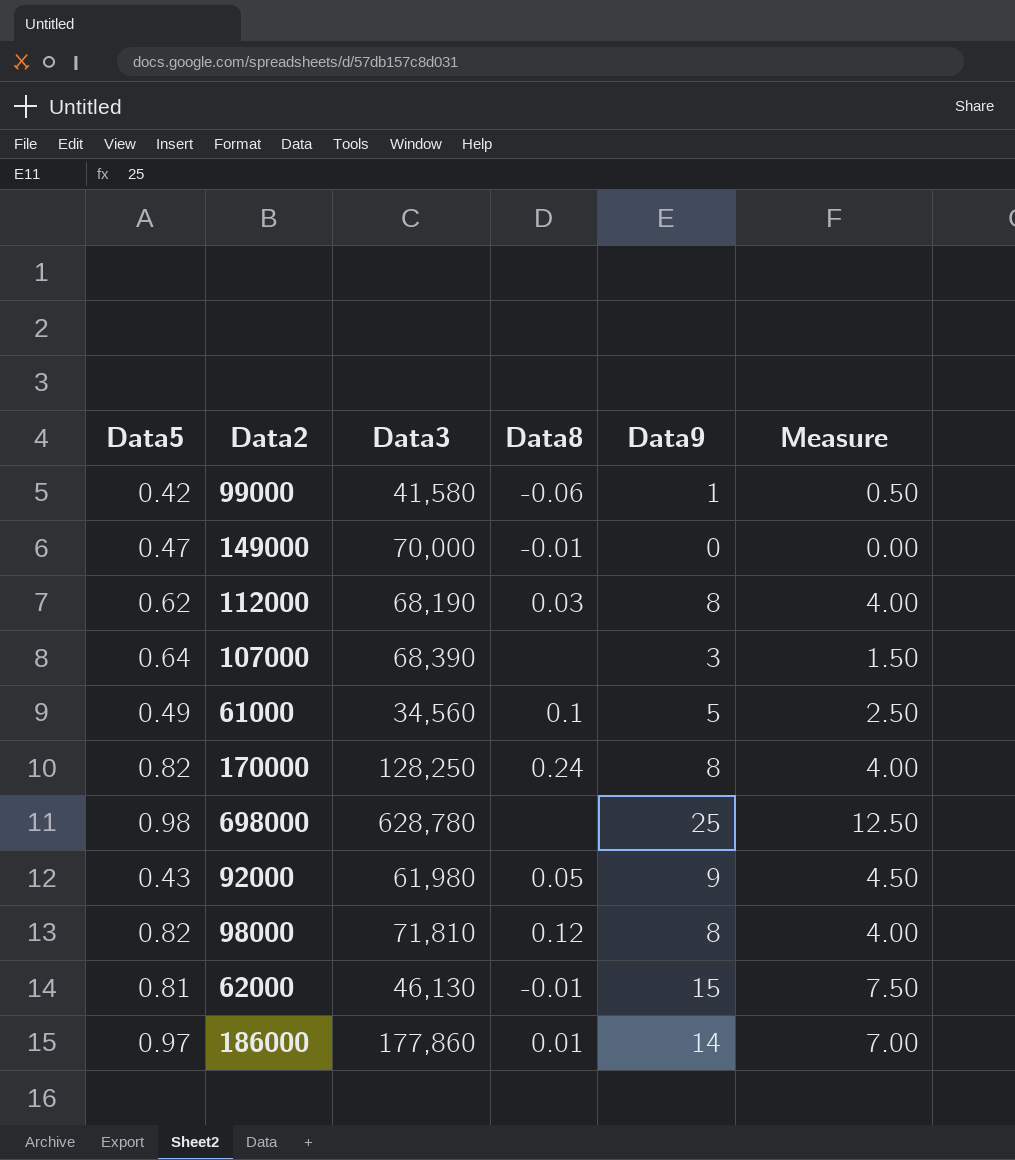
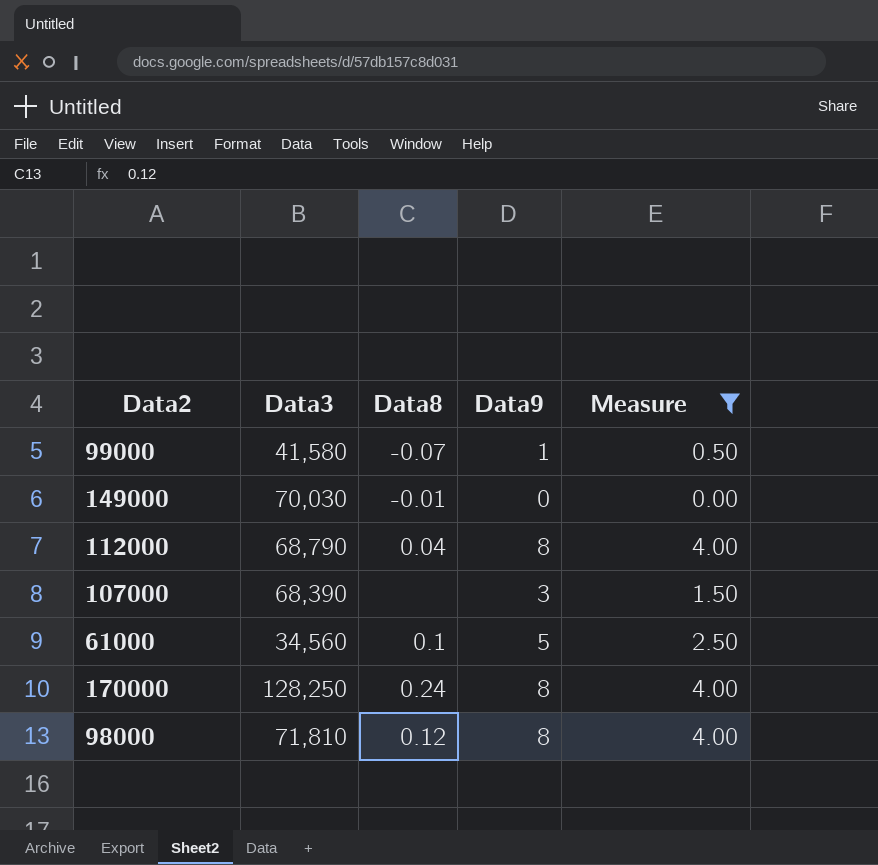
filter: none -> Measure <= 4.00
column Data5 | position: 1 -> none
99000 | Data8: -0.06 -> -0.07
149000 | Data3: 70,000 -> 70,030
112000 | Data3: 68,190 -> 68,790
112000 | Data8: 0.03 -> 0.04

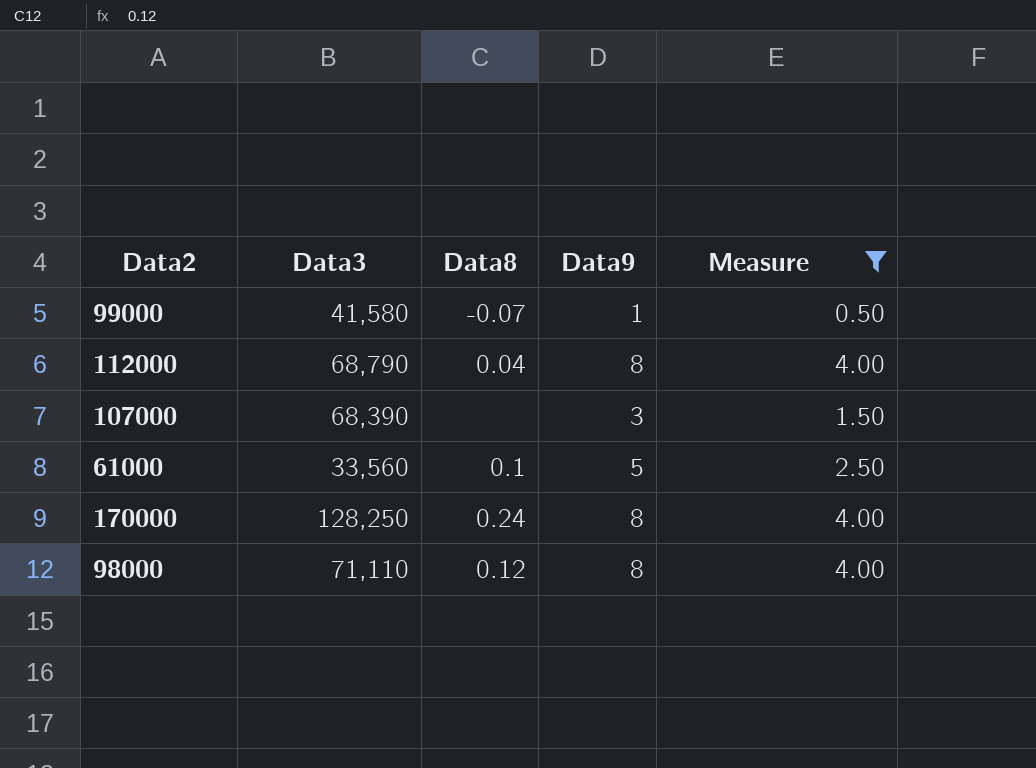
row 149000: 70,030 | -0.01 | 0 | 0.00 -> none
61000 | Data3: 34,560 -> 33,560
98000 | Data3: 71,810 -> 71,110

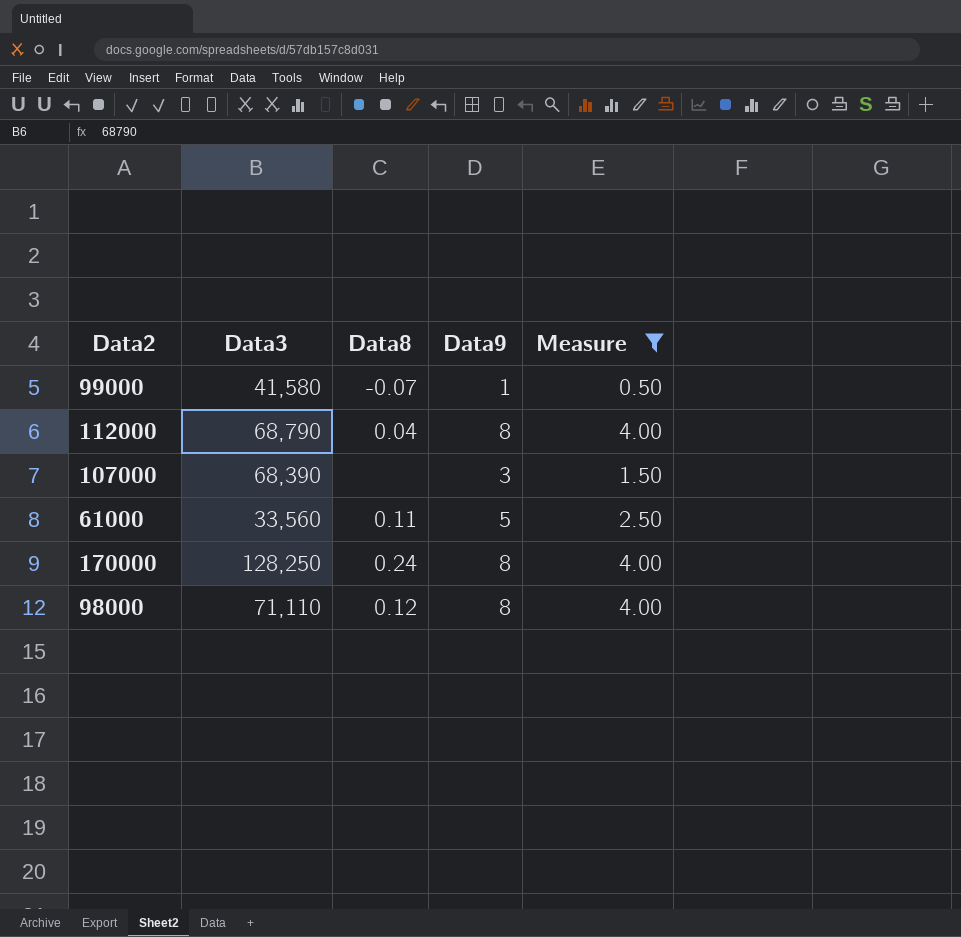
61000 | Data8: 0.1 -> 0.11

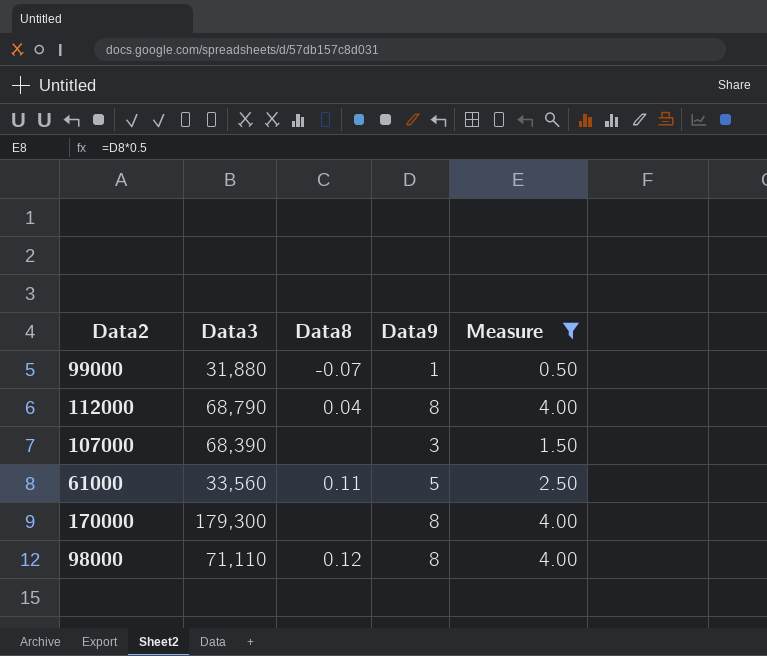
99000 | Data3: 41,580 -> 31,880
170000 | Data3: 128,250 -> 179,300
170000 | Data8: 0.24 -> none

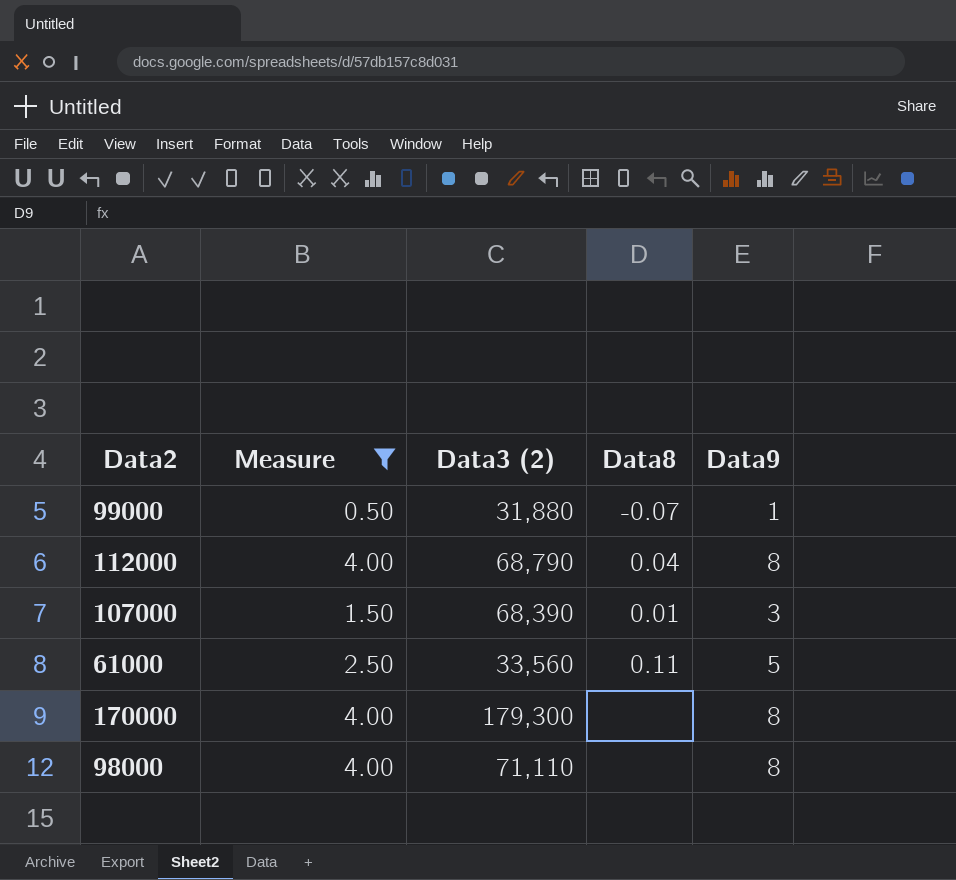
column Measure | position: 5 -> 2
column name: Data3 -> Data3 (2)
107000 | Data8: none -> 0.01
98000 | Data8: 0.12 -> none

